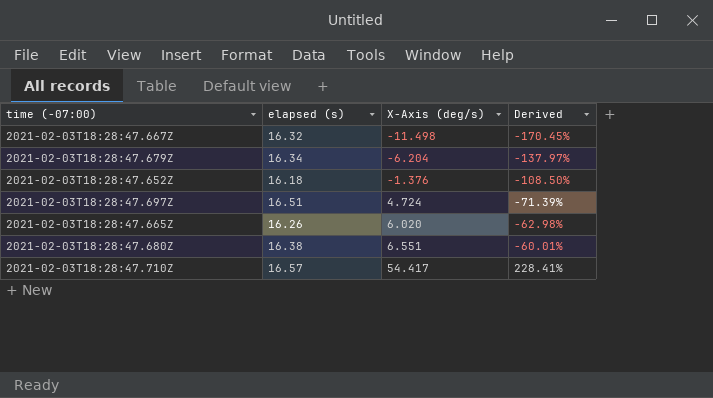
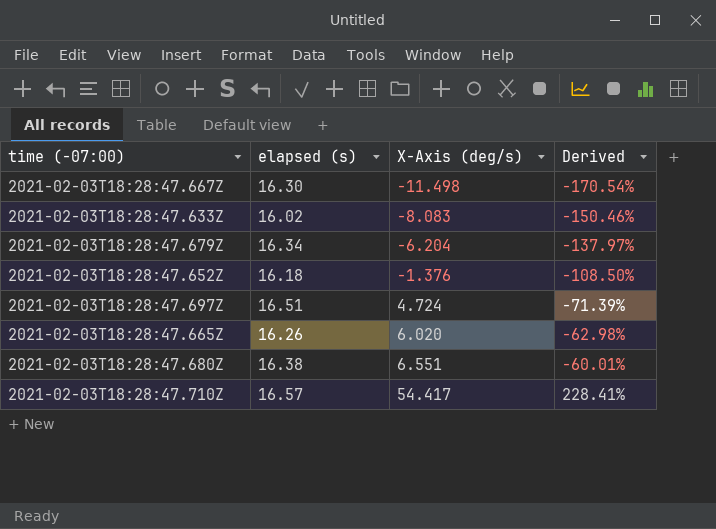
2021-02-03T18:28:47.667Z | elapsed (s): 16.32 -> 16.30
2021-02-03T18:28:47.667Z | Derived: -170.45% -> -170.54%
row 2021-02-03T18:28:47.633Z: none -> 16.02 | -8.083 | -150.46%

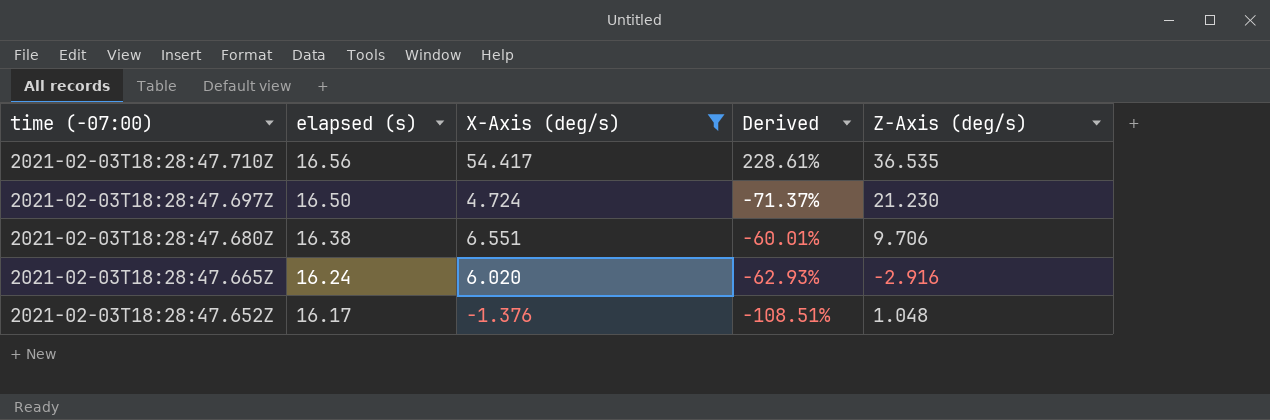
filter: none -> X-Axis (deg/s) >= -1.376
row order: X-Axis (deg/s) ascending -> time (-07:00) descending
column Z-Axis (deg/s) | position: none -> 5
2021-02-03T18:28:47.710Z | elapsed (s): 16.57 -> 16.56
2021-02-03T18:28:47.710Z | Derived: 228.41% -> 228.61%
2021-02-03T18:28:47.697Z | elapsed (s): 16.51 -> 16.50
2021-02-03T18:28:47.697Z | Derived: -71.39% -> -71.37%
2021-02-03T18:28:47.665Z | elapsed (s): 16.26 -> 16.24
2021-02-03T18:28:47.665Z | Derived: -62.98% -> -62.93%
2021-02-03T18:28:47.652Z | elapsed (s): 16.18 -> 16.17
2021-02-03T18:28:47.652Z | Derived: -108.50% -> -108.51%

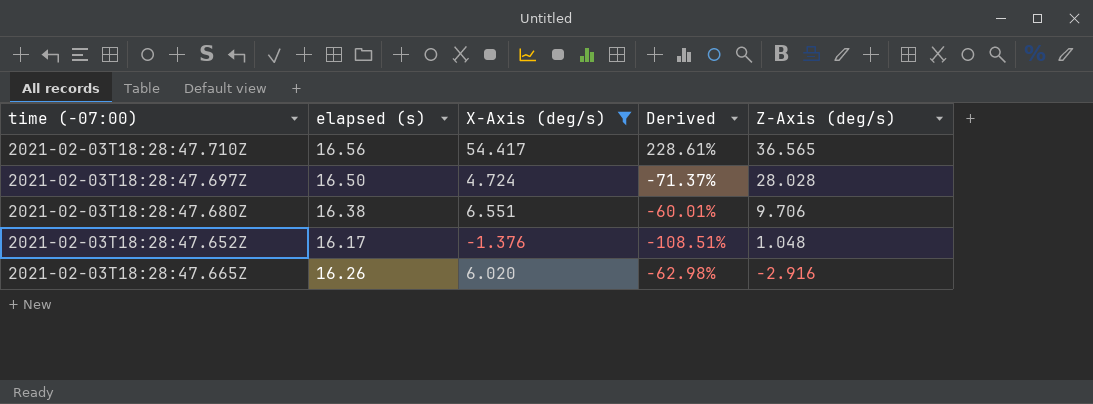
row order: time (-07:00) descending -> Z-Axis (deg/s) descending
2021-02-03T18:28:47.710Z | Z-Axis (deg/s): 36.535 -> 36.565
2021-02-03T18:28:47.697Z | Z-Axis (deg/s): 21.230 -> 28.028
2021-02-03T18:28:47.665Z | elapsed (s): 16.24 -> 16.26
2021-02-03T18:28:47.665Z | Derived: -62.93% -> -62.98%

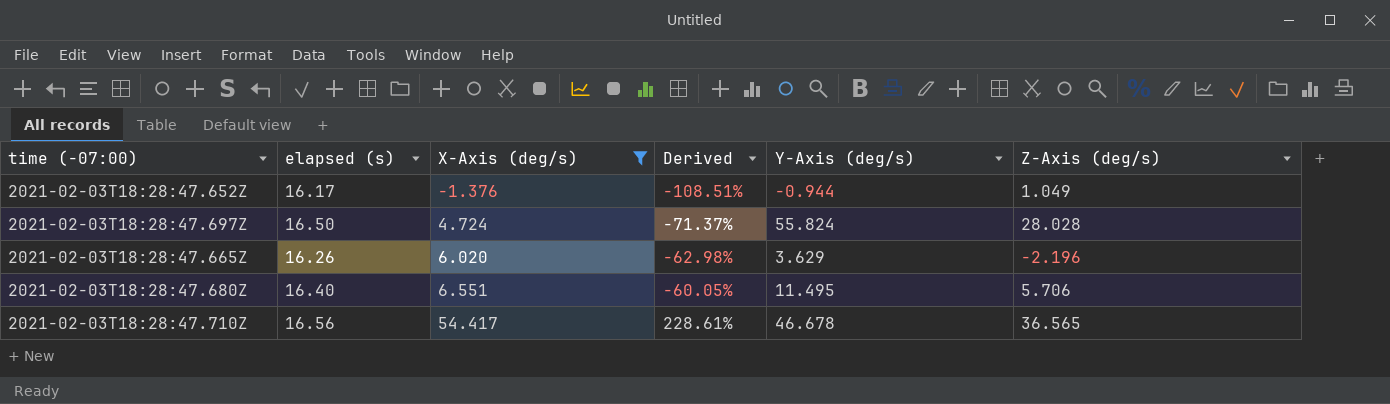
row order: Z-Axis (deg/s) descending -> X-Axis (deg/s) ascending
column Y-Axis (deg/s) | position: none -> 5
2021-02-03T18:28:47.652Z | Z-Axis (deg/s): 1.048 -> 1.049
2021-02-03T18:28:47.665Z | Z-Axis (deg/s): -2.916 -> -2.196
2021-02-03T18:28:47.680Z | elapsed (s): 16.38 -> 16.40
2021-02-03T18:28:47.680Z | Derived: -60.01% -> -60.05%
2021-02-03T18:28:47.680Z | Z-Axis (deg/s): 9.706 -> 5.706

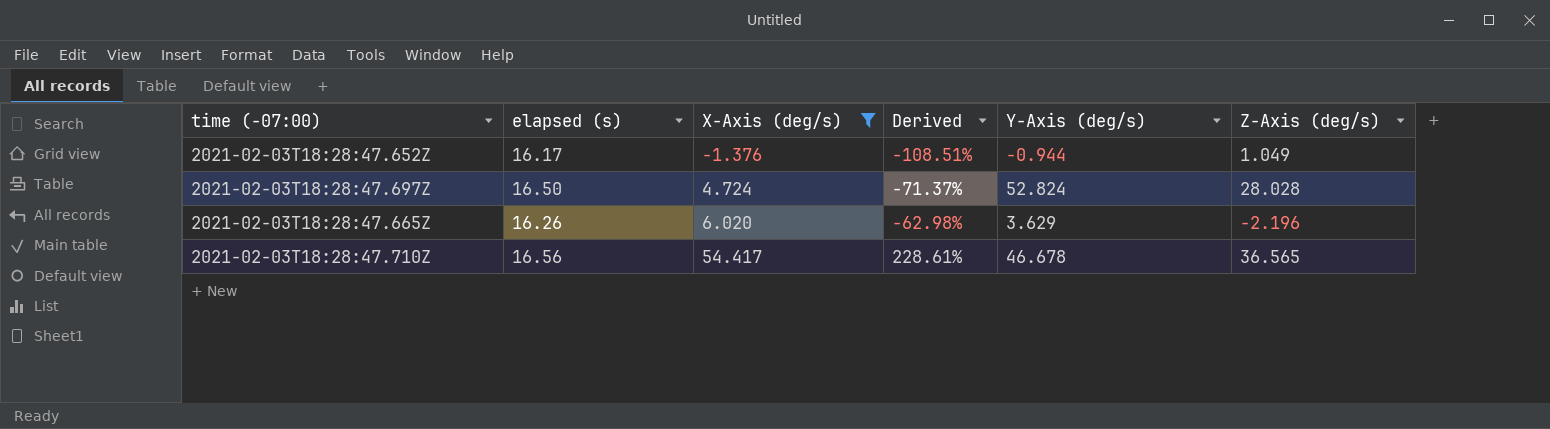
row 2021-02-03T18:28:47.680Z: 16.40 | 6.551 | -60.05% | 11.495 | 5.706 -> none
2021-02-03T18:28:47.697Z | Y-Axis (deg/s): 55.824 -> 52.824

